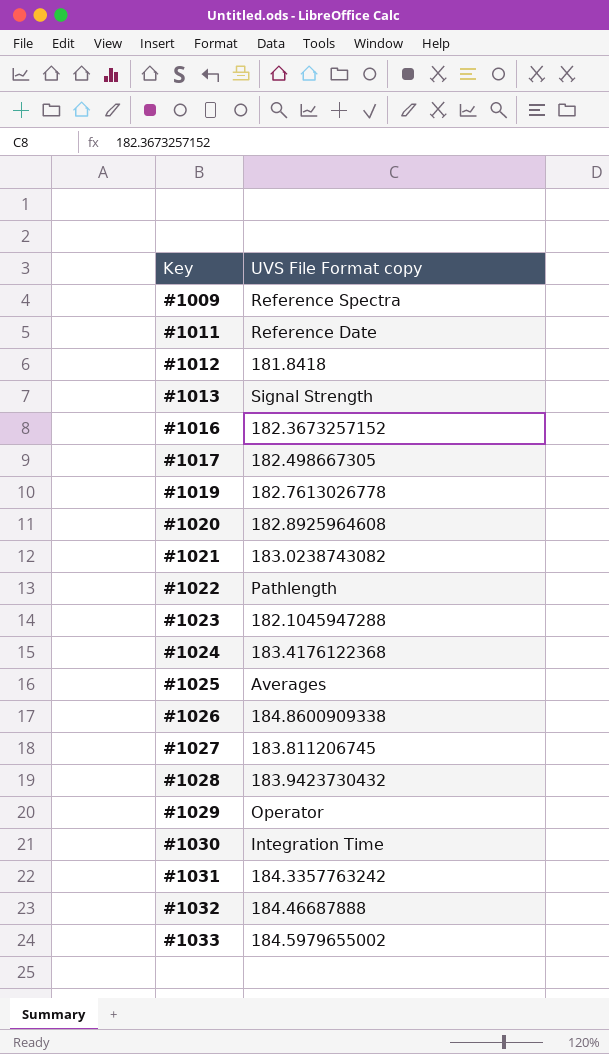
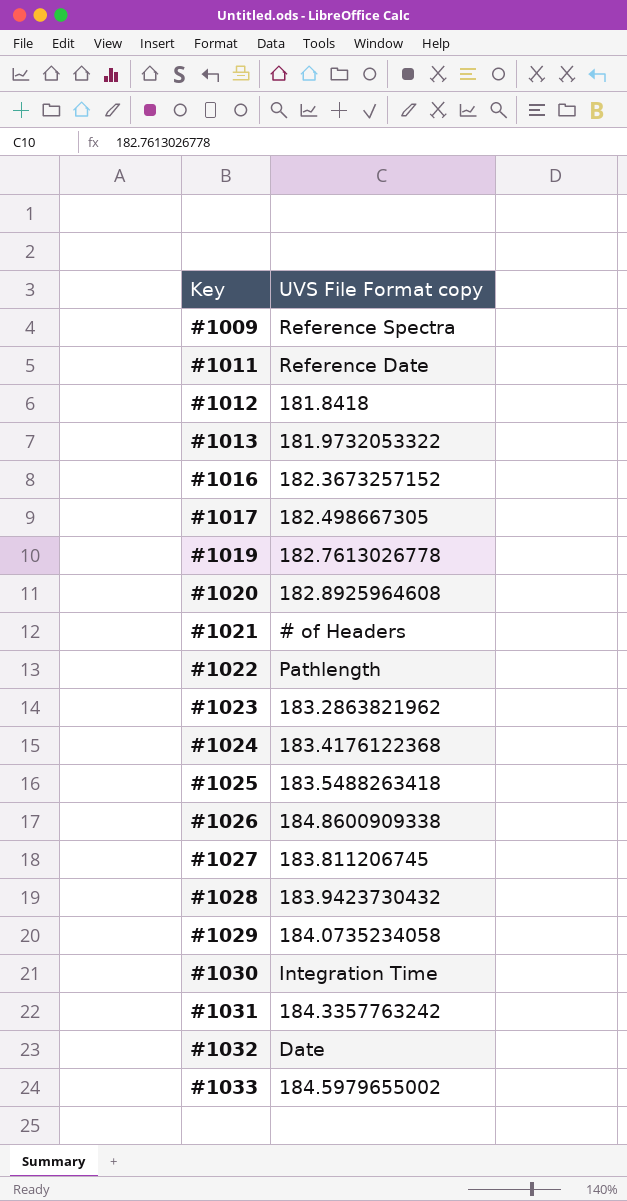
#1013 | UVS File Format copy: Signal Strength -> 181.9732053322
#1021 | UVS File Format copy: 183.0238743082 -> # of Headers
#1023 | UVS File Format copy: 182.1045947288 -> 183.2863821962
#1025 | UVS File Format copy: Averages -> 183.5488263418
#1029 | UVS File Format copy: Operator -> 184.0735234058
#1032 | UVS File Format copy: 184.46687888 -> Date

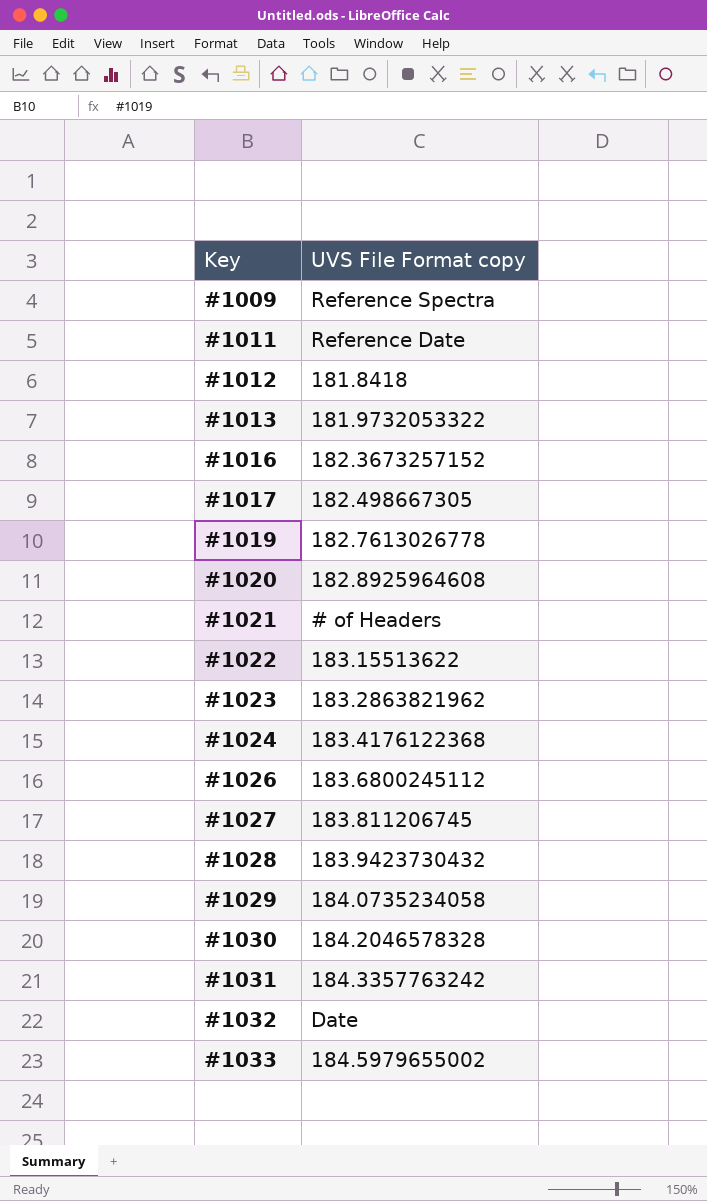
row #1025: 183.5488263418 -> none
#1022 | UVS File Format copy: Pathlength -> 183.15513622
#1026 | UVS File Format copy: 184.8600909338 -> 183.6800245112
#1030 | UVS File Format copy: Integration Time -> 184.2046578328

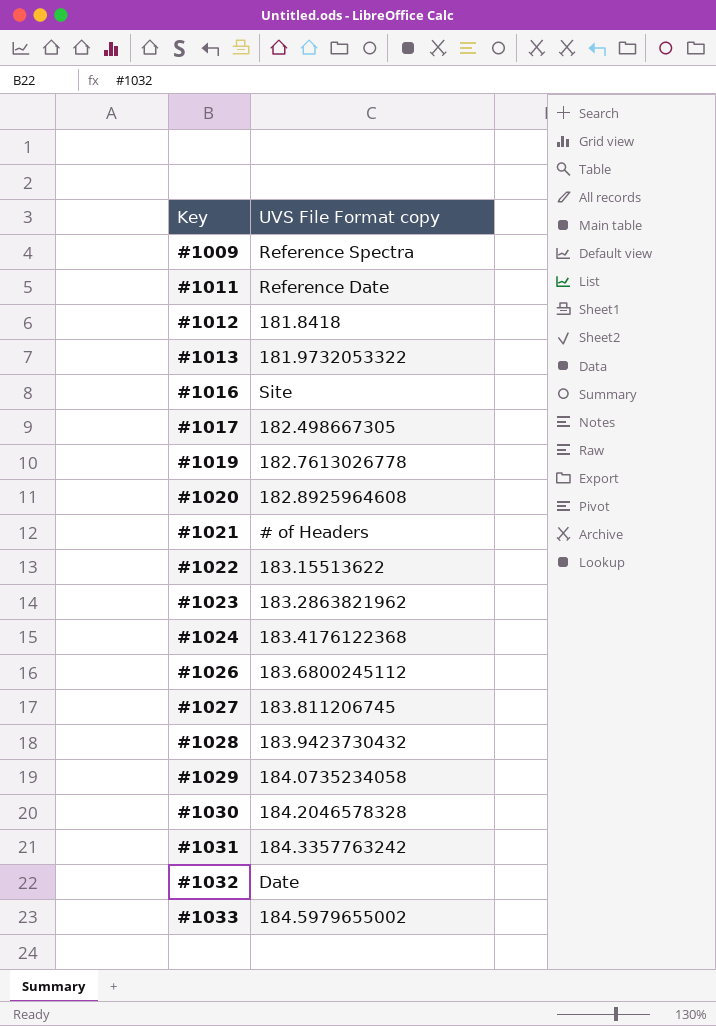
#1016 | UVS File Format copy: 182.3673257152 -> Site

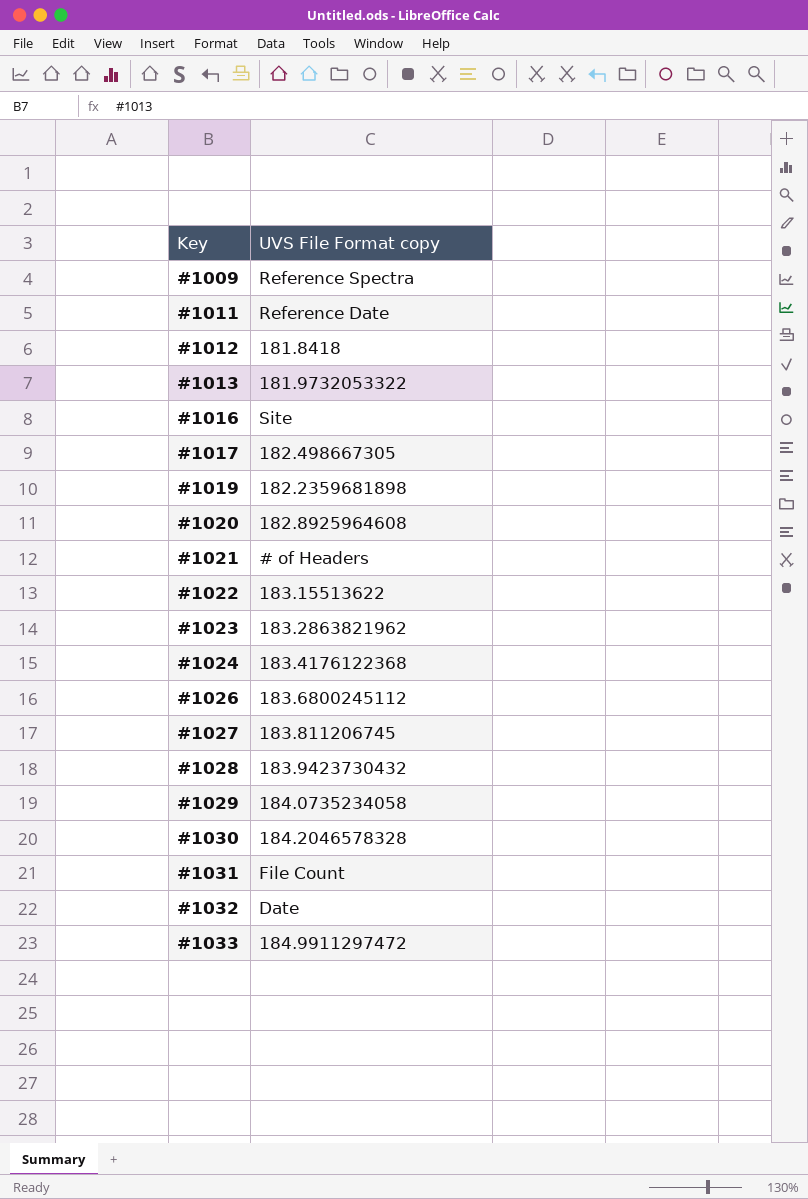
#1019 | UVS File Format copy: 182.7613026778 -> 182.2359681898
#1031 | UVS File Format copy: 184.3357763242 -> File Count
#1033 | UVS File Format copy: 184.5979655002 -> 184.9911297472

